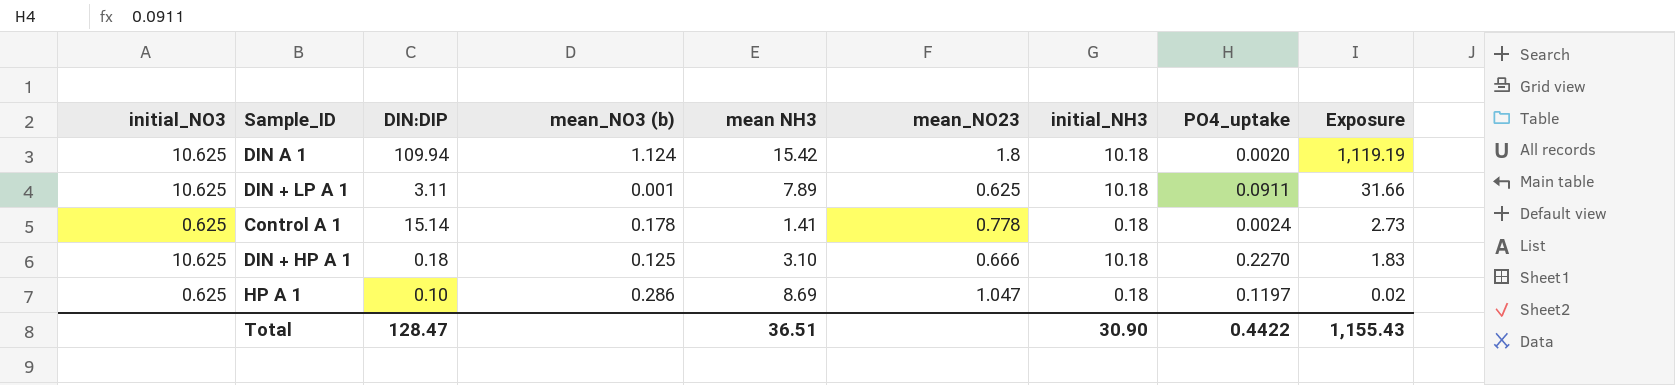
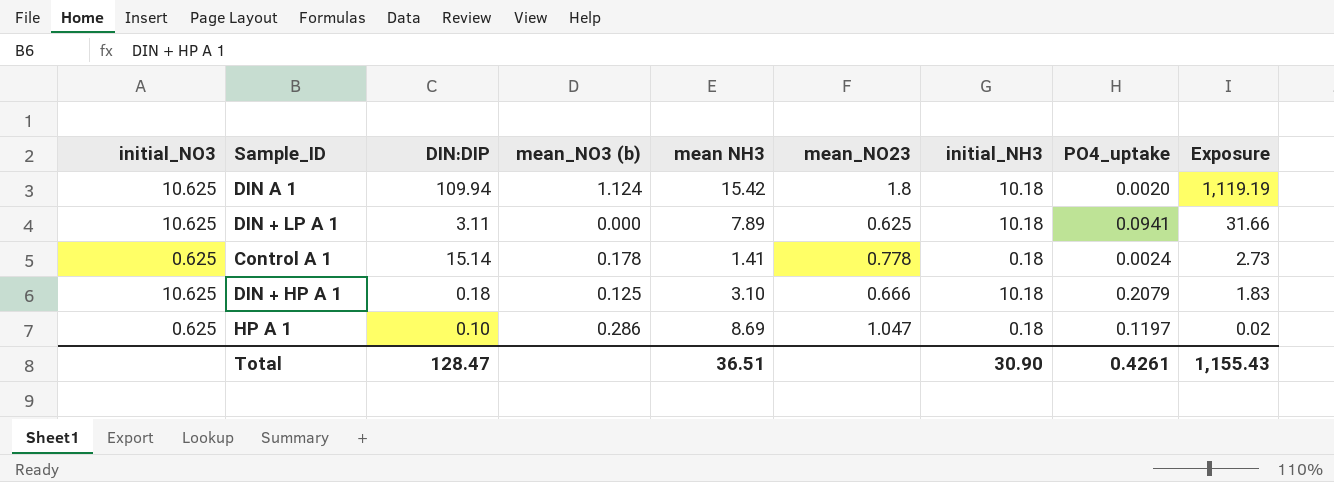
DIN + LP A 1 | mean_NO3 (b): 0.001 -> 0.000
DIN + LP A 1 | PO4_uptake: 0.0911 -> 0.0941
DIN + HP A 1 | PO4_uptake: 0.2270 -> 0.2079
Total | PO4_uptake: 0.4422 -> 0.4261

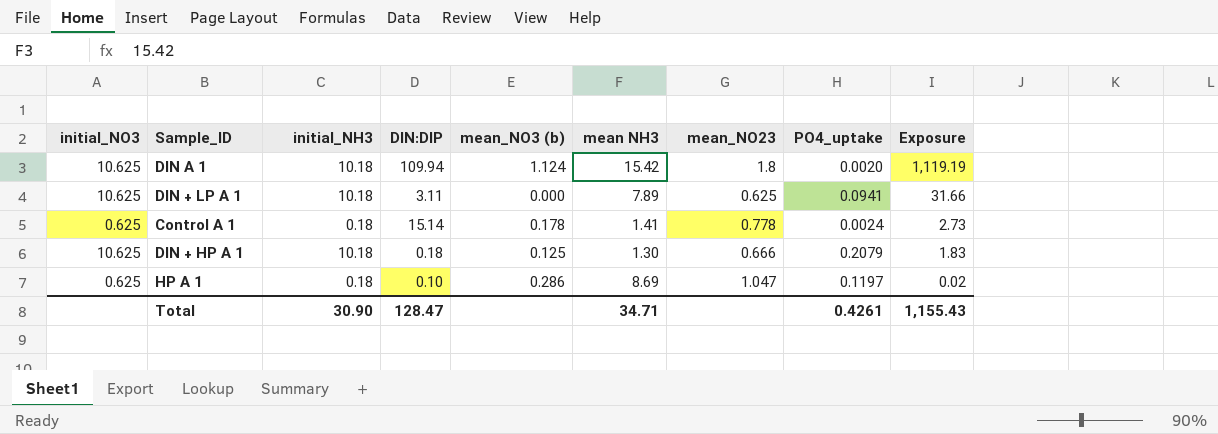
column initial_NH3 | position: 7 -> 3
DIN + HP A 1 | mean NH3: 3.10 -> 1.30
Total | mean NH3: 36.51 -> 34.71

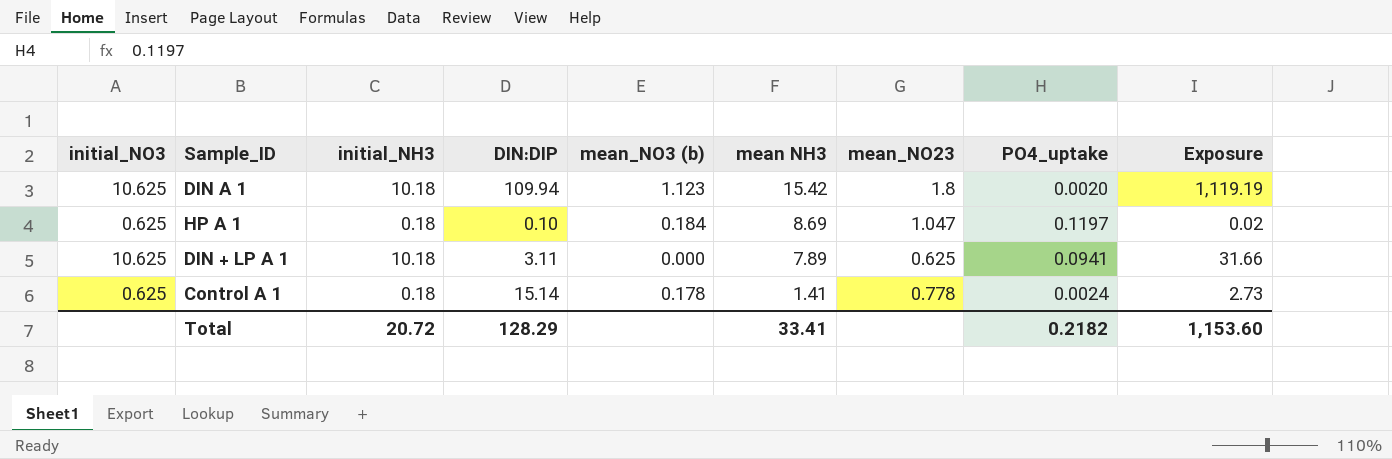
row order: Exposure descending -> mean NH3 descending
row DIN + HP A 1: 10.625 | 10.18 | 0.18 | 0.125 | 1.30 | 0.666 | 0.2079 | 1.83 -> none
DIN A 1 | mean_NO3 (b): 1.124 -> 1.123
HP A 1 | mean_NO3 (b): 0.286 -> 0.184
Total | initial_NH3: 30.90 -> 20.72
Total | DIN:DIP: 128.47 -> 128.29
Total | mean NH3: 34.71 -> 33.41
Total | PO4_uptake: 0.4261 -> 0.2182
Total | Exposure: 1,155.43 -> 1,153.60

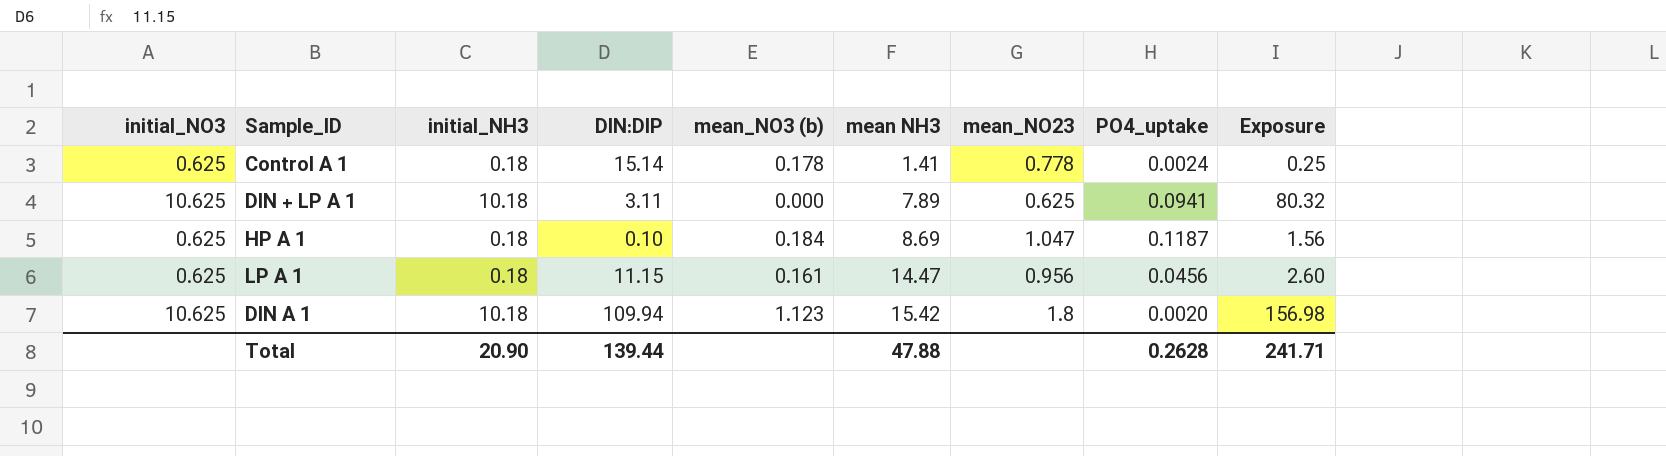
row order: mean NH3 descending -> mean NH3 ascending
column Exposure | formula: [initial_NH3] * [DIN:DIP] -> [initial_NH3] * [mean NH3]
HP A 1 | PO4_uptake: 0.1197 -> 0.1187
row LP A 1: none -> 0.625 | 0.18 | 11.15 | 0.161 | 14.47 | 0.956 | 0.0456 | 2.60
Total | initial_NH3: 20.72 -> 20.90
Total | DIN:DIP: 128.29 -> 139.44
Total | mean NH3: 33.41 -> 47.88
Total | PO4_uptake: 0.2182 -> 0.2628
Total | Exposure: 1,153.60 -> 241.71

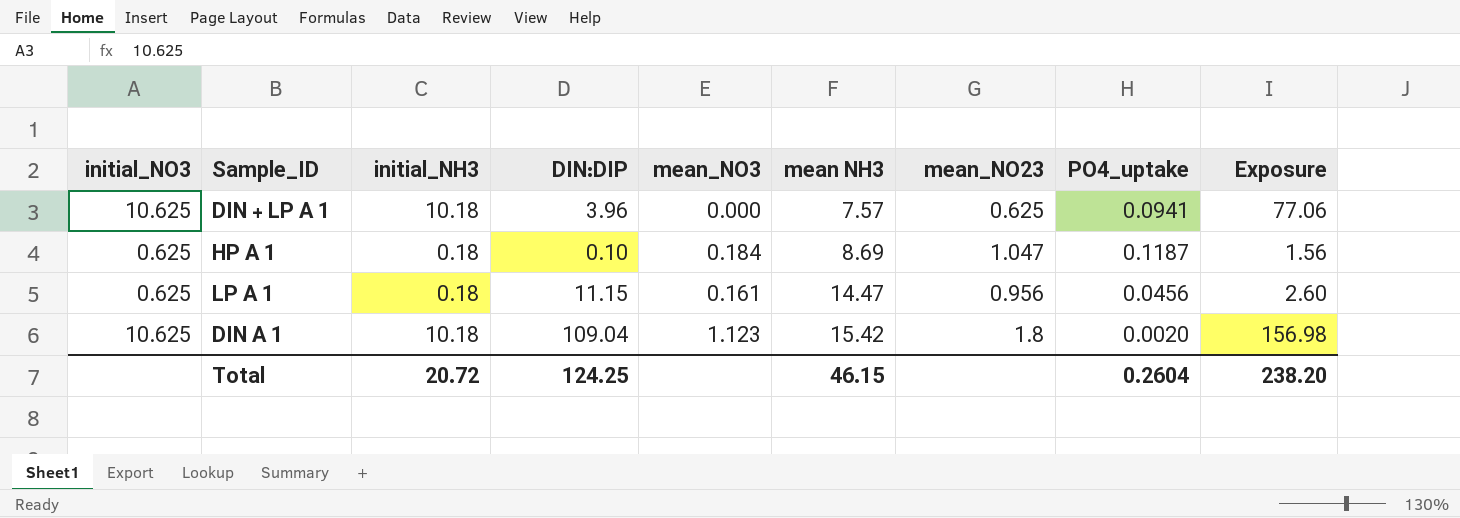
column name: mean_NO3 (b) -> mean_NO3
row Control A 1: 0.625 | 0.18 | 15.14 | 0.178 | 1.41 | 0.778 | 0.0024 | 0.25 -> none
DIN + LP A 1 | DIN:DIP: 3.11 -> 3.96
DIN + LP A 1 | mean NH3: 7.89 -> 7.57
DIN + LP A 1 | Exposure: 80.32 -> 77.06
DIN A 1 | DIN:DIP: 109.94 -> 109.04
Total | initial_NH3: 20.90 -> 20.72
Total | DIN:DIP: 139.44 -> 124.25
Total | mean NH3: 47.88 -> 46.15
Total | PO4_uptake: 0.2628 -> 0.2604
Total | Exposure: 241.71 -> 238.20

